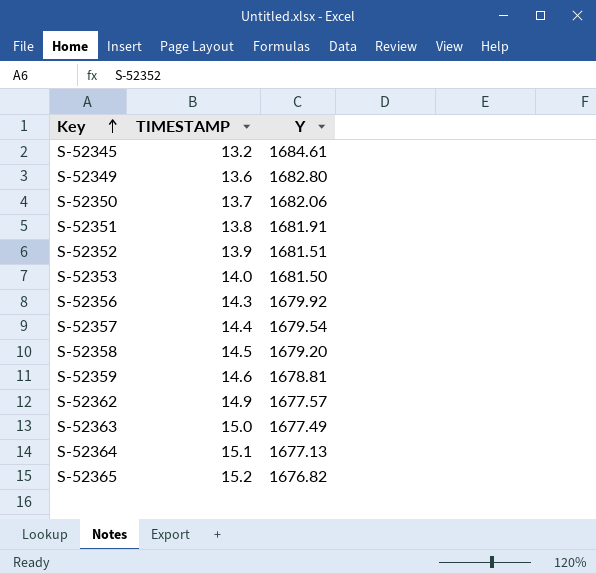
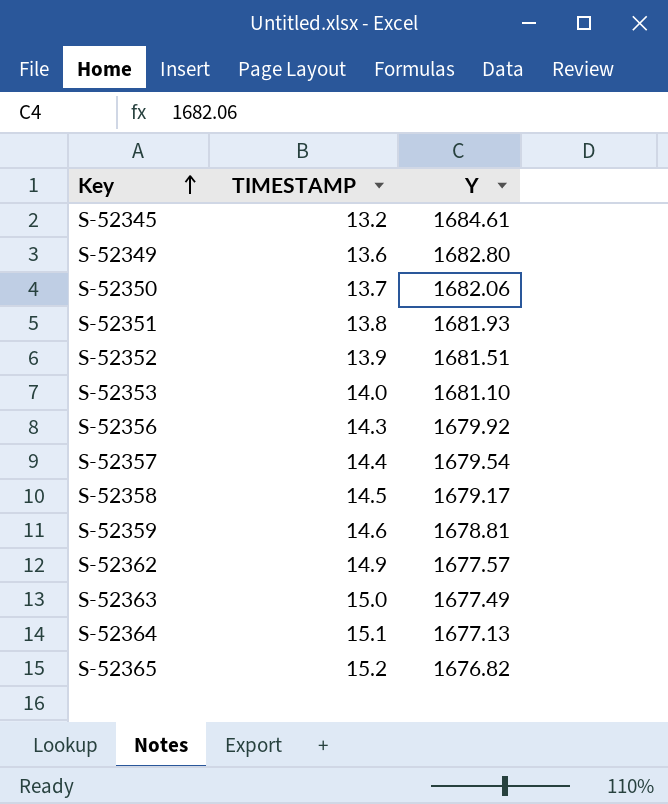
S-52351 | Y: 1681.91 -> 1681.93
S-52353 | Y: 1681.50 -> 1681.10
S-52358 | Y: 1679.20 -> 1679.17

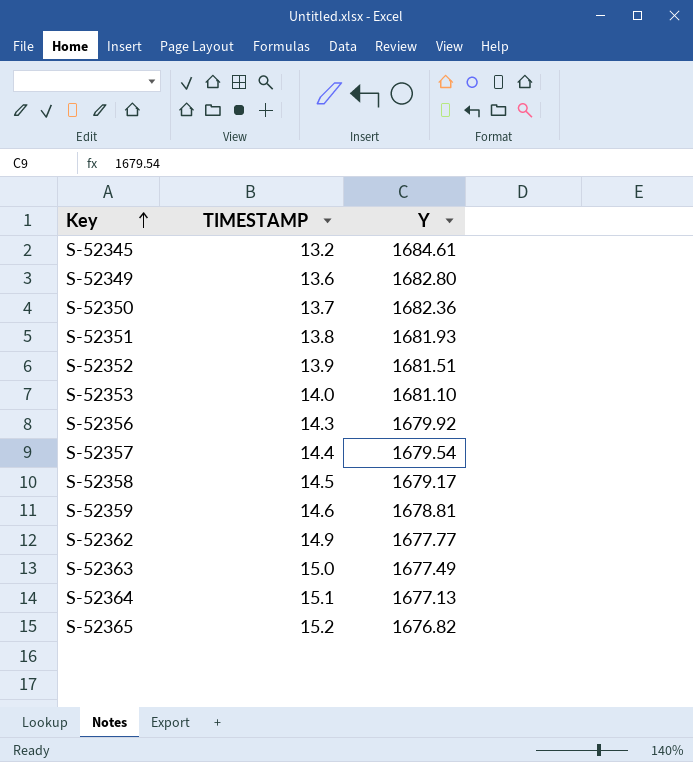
S-52350 | Y: 1682.06 -> 1682.36
S-52362 | Y: 1677.57 -> 1677.77

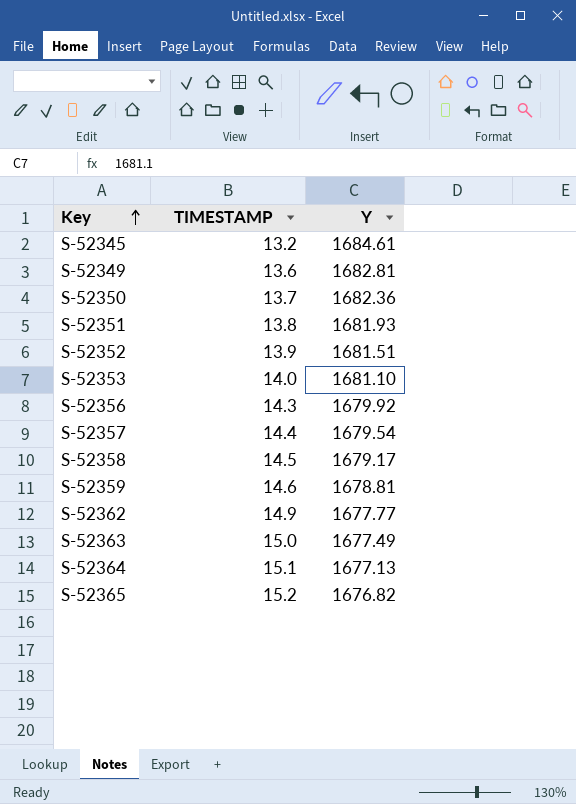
S-52349 | Y: 1682.80 -> 1682.81

